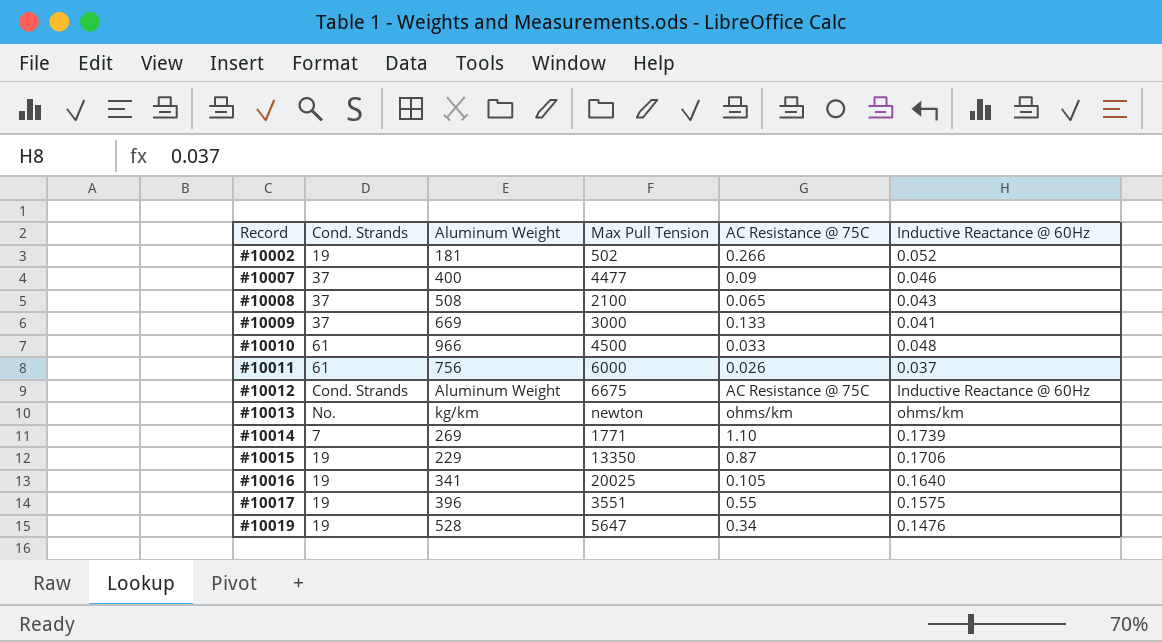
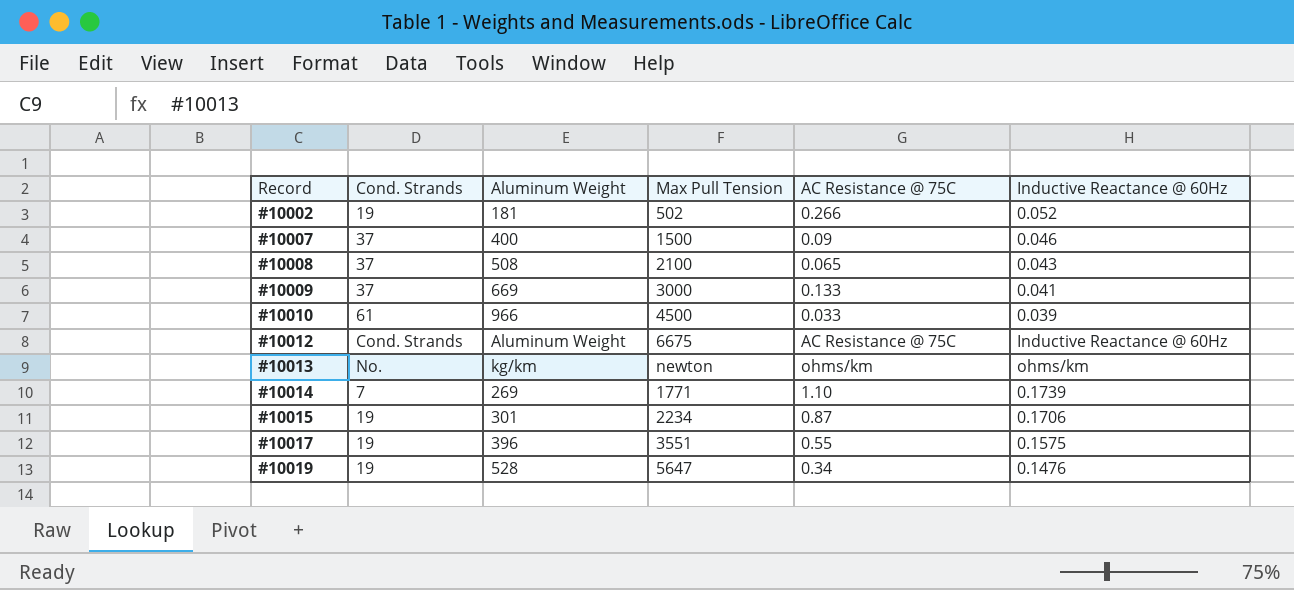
row #10011: 61 | 756 | 6000 | 0.026 | 0.037 -> none
row #10016: 19 | 341 | 20025 | 0.105 | 0.1640 -> none
#10007 | Max Pull Tension: 4477 -> 1500
#10010 | Inductive Reactance @ 60Hz: 0.048 -> 0.039
#10015 | Aluminum Weight: 229 -> 301
#10015 | Max Pull Tension: 13350 -> 2234

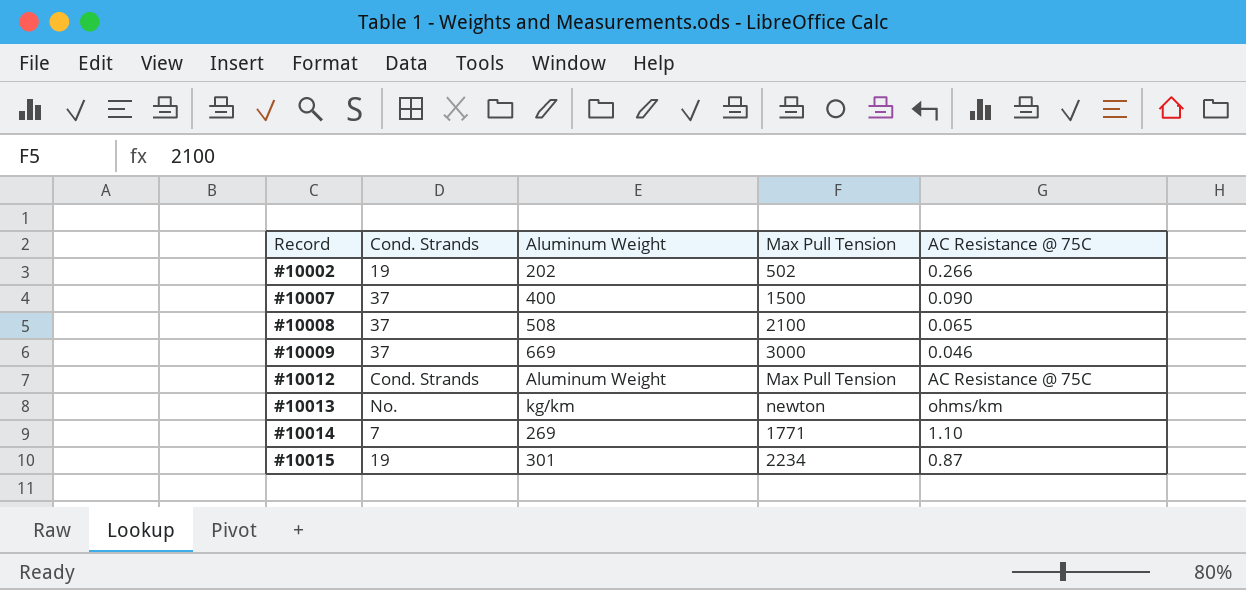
column Inductive Reactance @ 60Hz | position: 6 -> none
row #10010: 61 | 966 | 4500 | 0.033 | 0.039 -> none
row #10017: 19 | 396 | 3551 | 0.55 | 0.1575 -> none
row #10019: 19 | 528 | 5647 | 0.34 | 0.1476 -> none
#10002 | Aluminum Weight: 181 -> 202
#10007 | AC Resistance @ 75C: 0.09 -> 0.090
#10009 | AC Resistance @ 75C: 0.133 -> 0.046
#10012 | Max Pull Tension: 6675 -> Max Pull Tension

